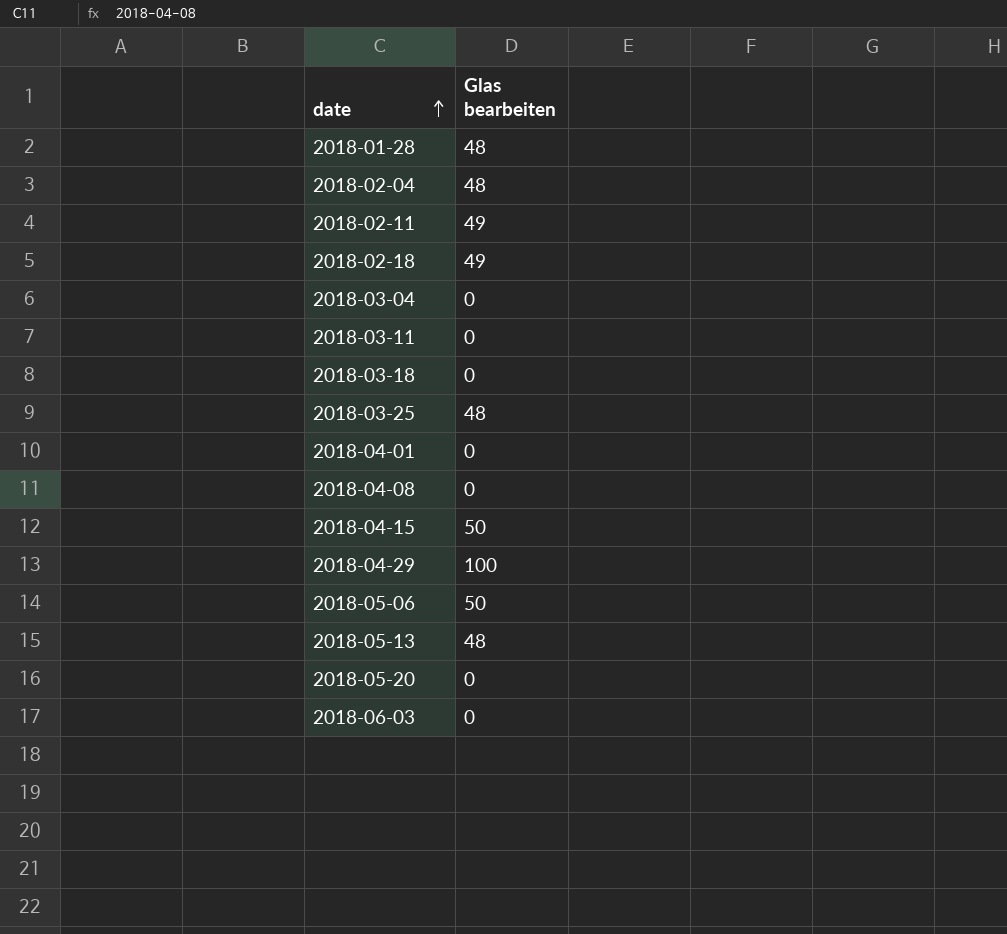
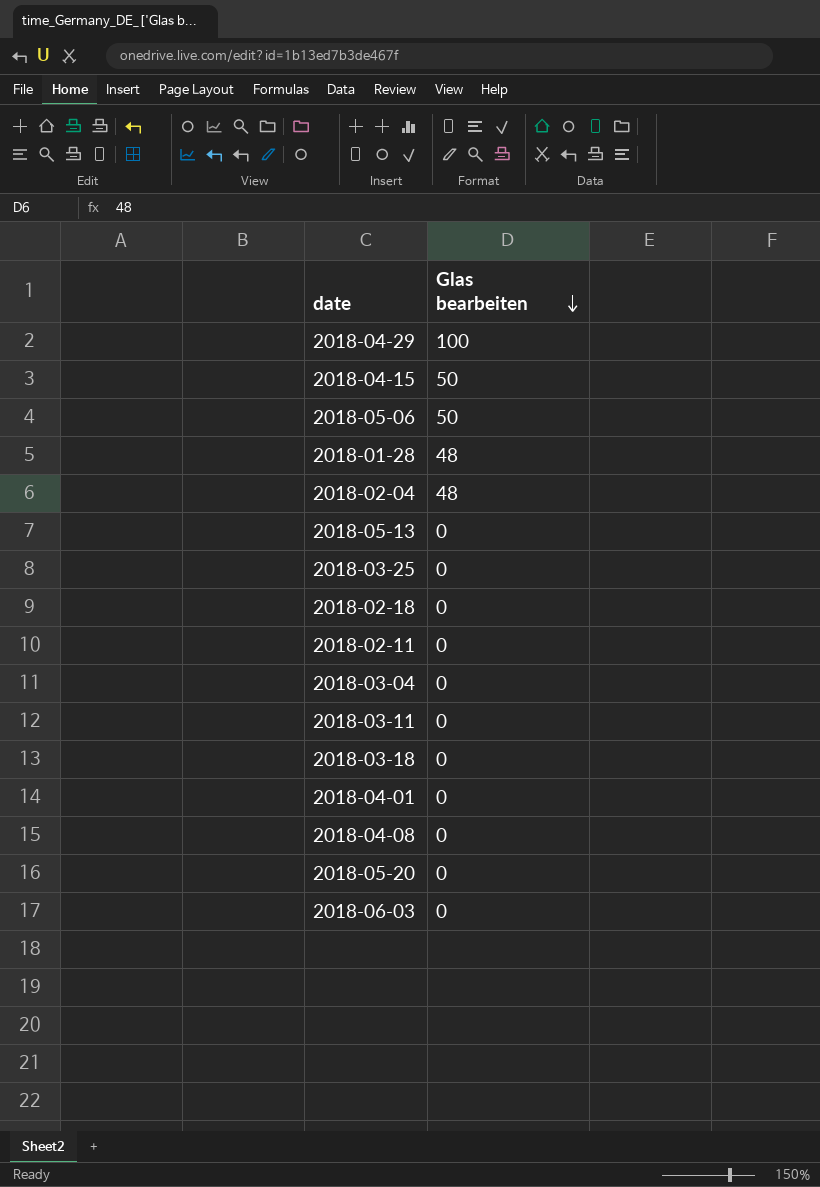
row order: date ascending -> Glas bearbeiten descending
2018-05-13 | Glas bearbeiten: 48 -> 0
2018-03-25 | Glas bearbeiten: 48 -> 0
2018-02-18 | Glas bearbeiten: 49 -> 0
2018-02-11 | Glas bearbeiten: 49 -> 0

